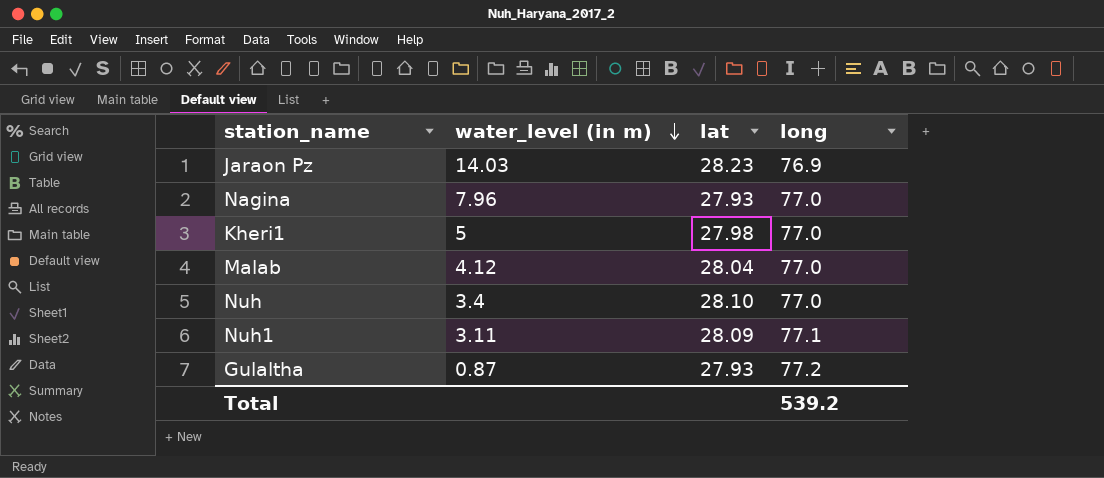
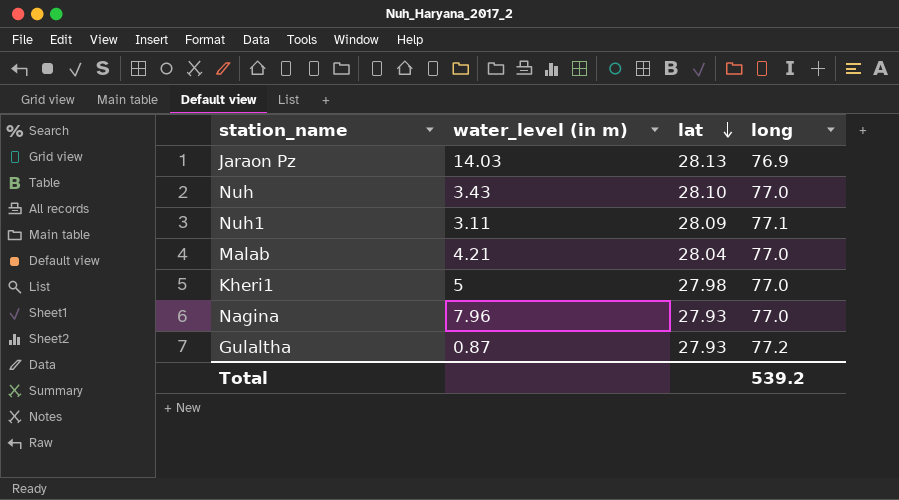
row order: water_level (in m) descending -> lat descending
Jaraon Pz | lat: 28.23 -> 28.13
Nuh | water_level (in m): 3.4 -> 3.43
Malab | water_level (in m): 4.12 -> 4.21

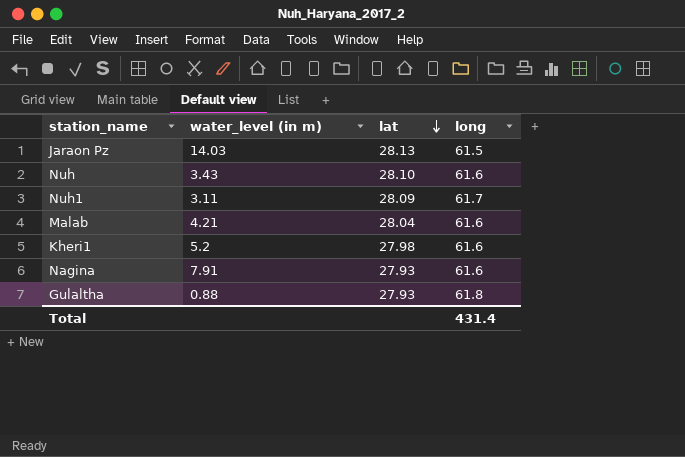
Jaraon Pz | long: 76.9 -> 61.5
Nuh | long: 77.0 -> 61.6
Nuh1 | long: 77.1 -> 61.7
Malab | long: 77.0 -> 61.6
Kheri1 | water_level (in m): 5 -> 5.2
Kheri1 | long: 77.0 -> 61.6
Nagina | water_level (in m): 7.96 -> 7.91
Nagina | long: 77.0 -> 61.6
Gulaltha | water_level (in m): 0.87 -> 0.88
Gulaltha | long: 77.2 -> 61.8
Total | long: 539.2 -> 431.4

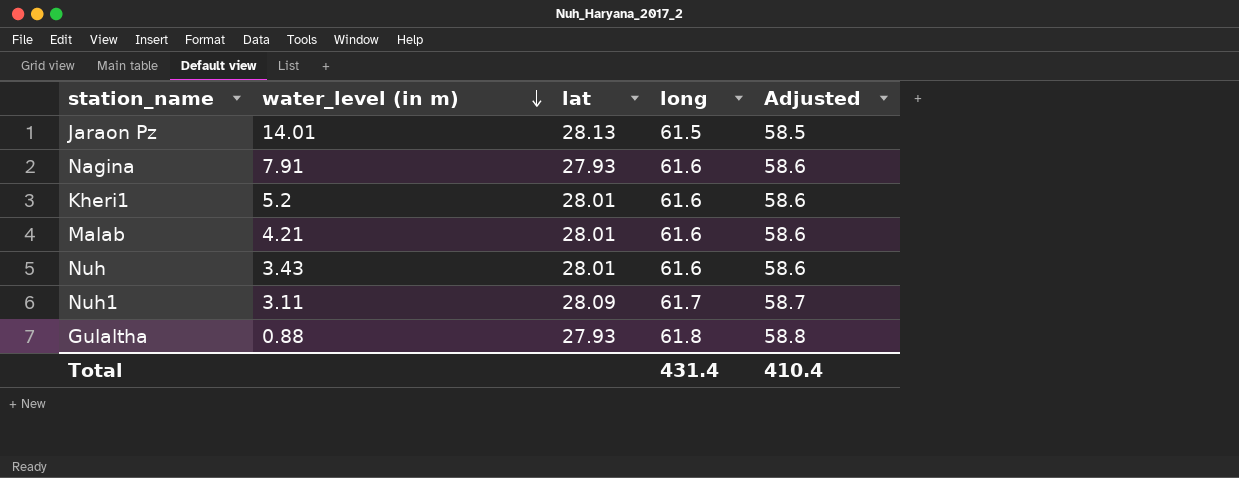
row order: lat descending -> water_level (in m) descending
column Adjusted | formula: none -> [long] - 3
Jaraon Pz | water_level (in m): 14.03 -> 14.01
Kheri1 | lat: 27.98 -> 28.01
Malab | lat: 28.04 -> 28.01
Nuh | lat: 28.10 -> 28.01

